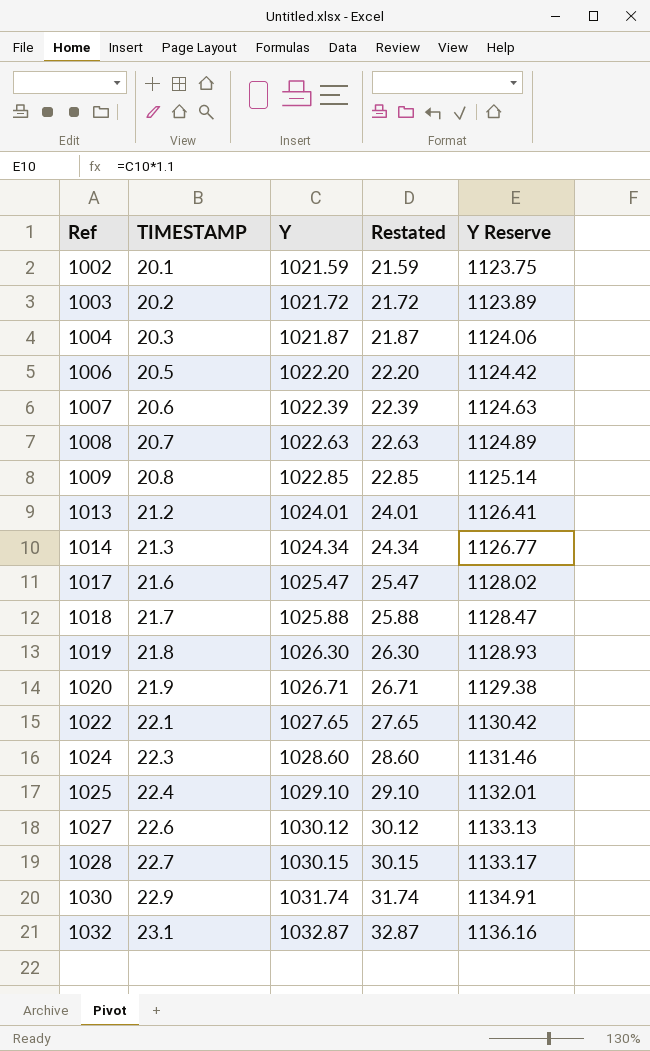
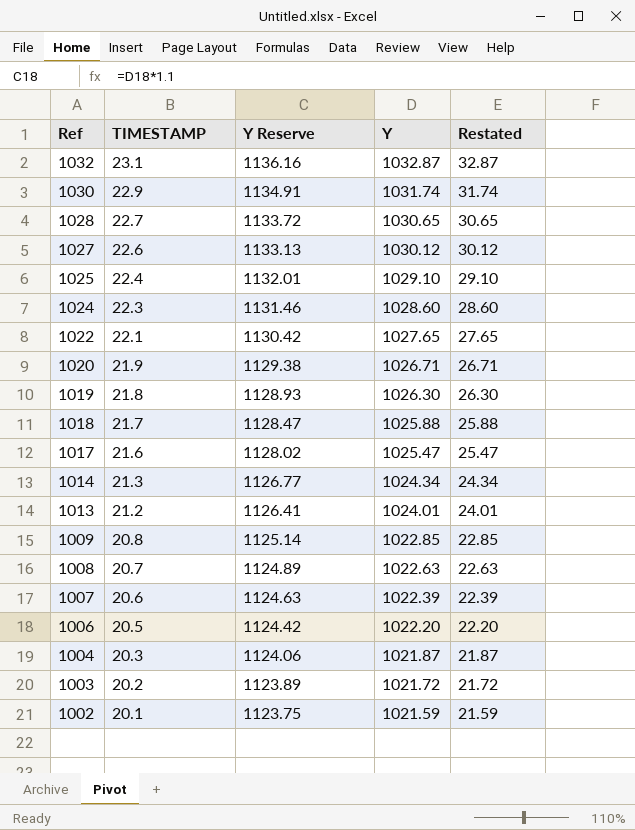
row order: Ref ascending -> Ref descending
column Y Reserve | position: 5 -> 3
1028 | Y Reserve: 1133.17 -> 1133.72
1028 | Y: 1030.15 -> 1030.65
1028 | Restated: 30.15 -> 30.65

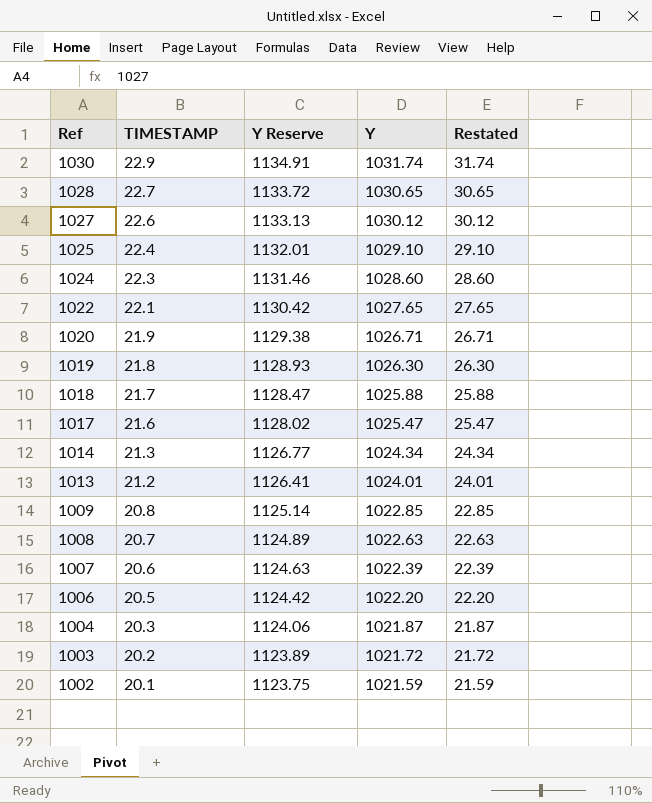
row 1032: 23.1 | 1136.16 | 1032.87 | 32.87 -> none

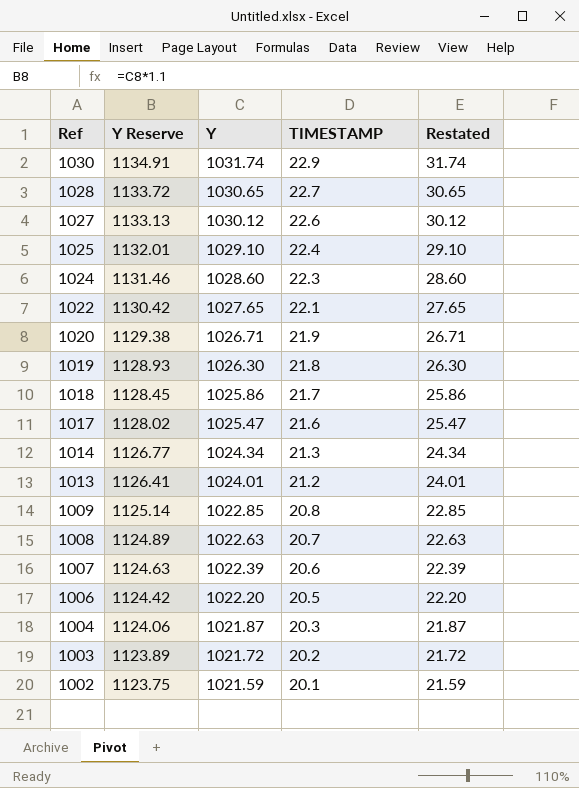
column TIMESTAMP | position: 2 -> 4
1018 | Y Reserve: 1128.47 -> 1128.45
1018 | Y: 1025.88 -> 1025.86
1018 | Restated: 25.88 -> 25.86

